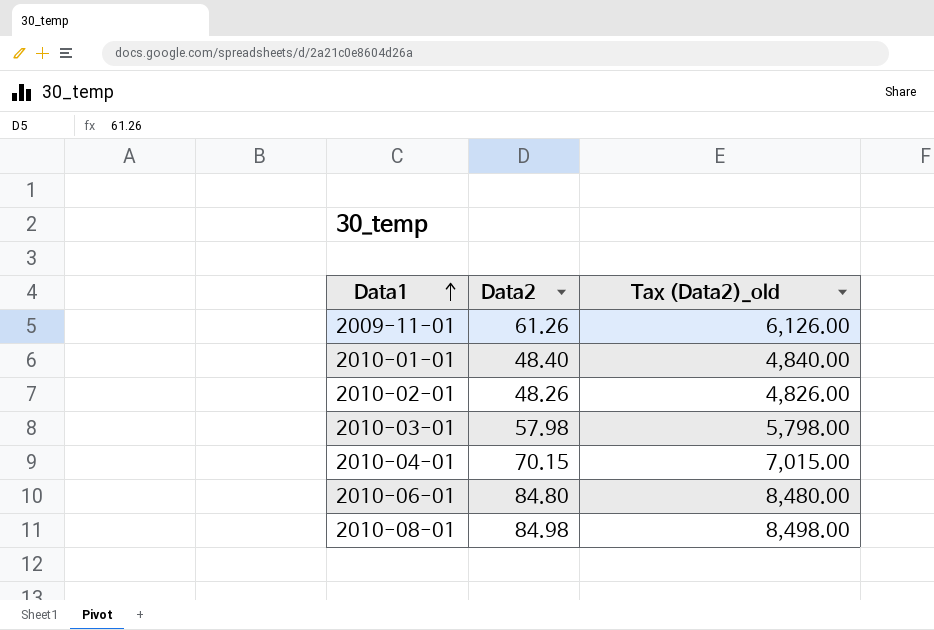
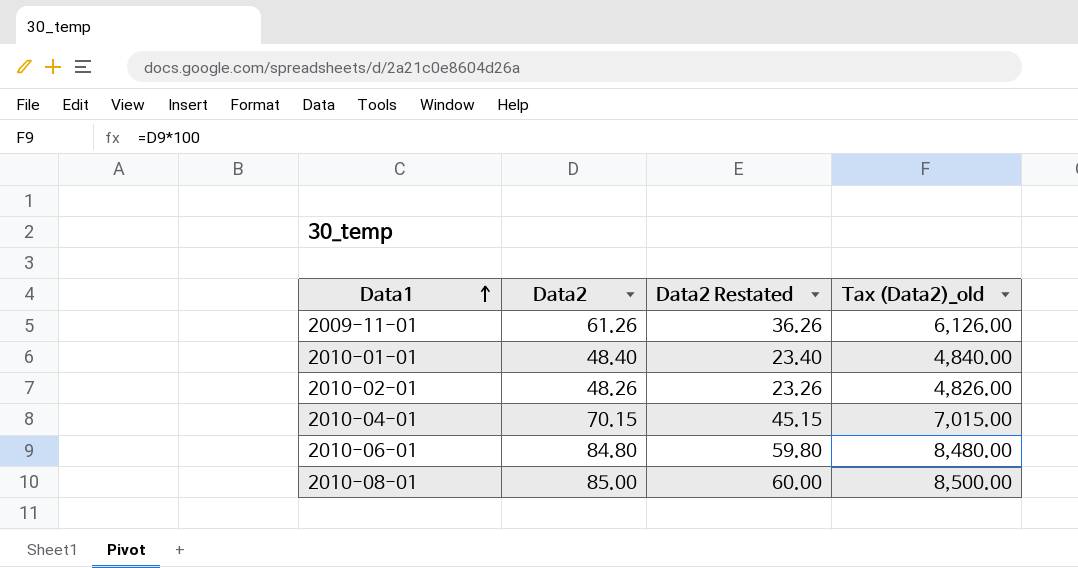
column Data2 Restated | formula: none -> [Data2] - 25
row 2010-03-01: 57.98 | 5,798.00 -> none
2010-08-01 | Data2: 84.98 -> 85.00
2010-08-01 | Tax (Data2)_old: 8,498.00 -> 8,500.00

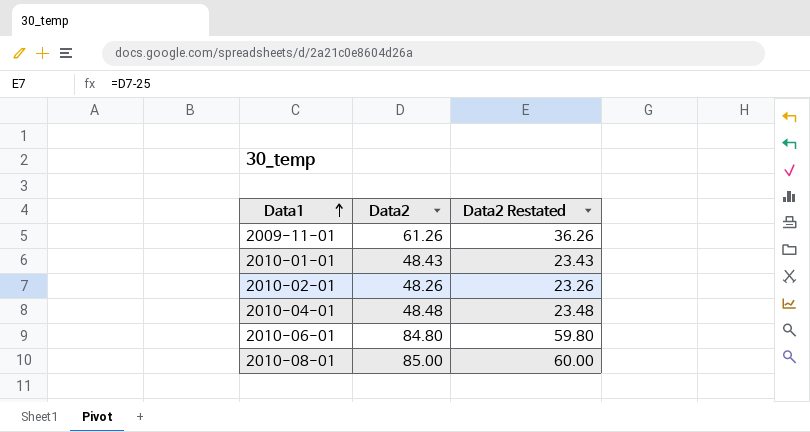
column Tax (Data2)_old | formula: [Data2] * 100 -> none
2010-01-01 | Data2: 48.40 -> 48.43
2010-01-01 | Data2 Restated: 23.40 -> 23.43
2010-04-01 | Data2: 70.15 -> 48.48
2010-04-01 | Data2 Restated: 45.15 -> 23.48

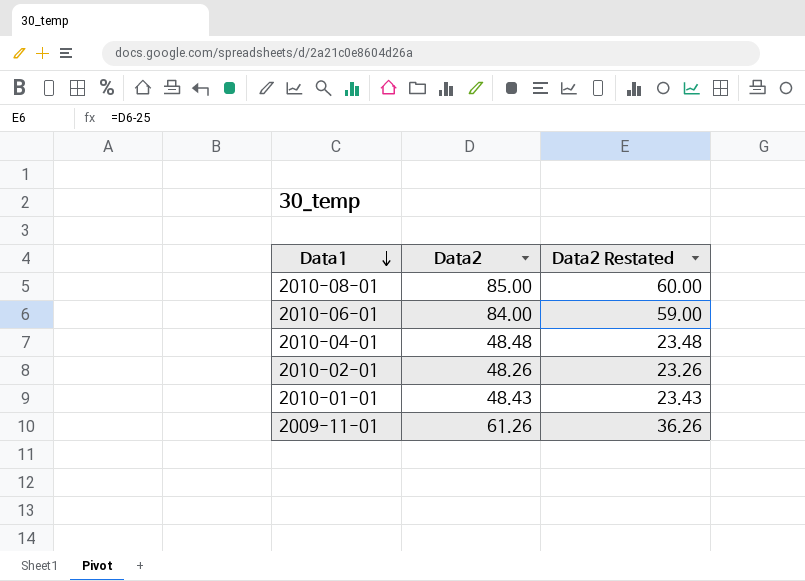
row order: Data1 ascending -> Data1 descending
2010-06-01 | Data2: 84.80 -> 84.00
2010-06-01 | Data2 Restated: 59.80 -> 59.00

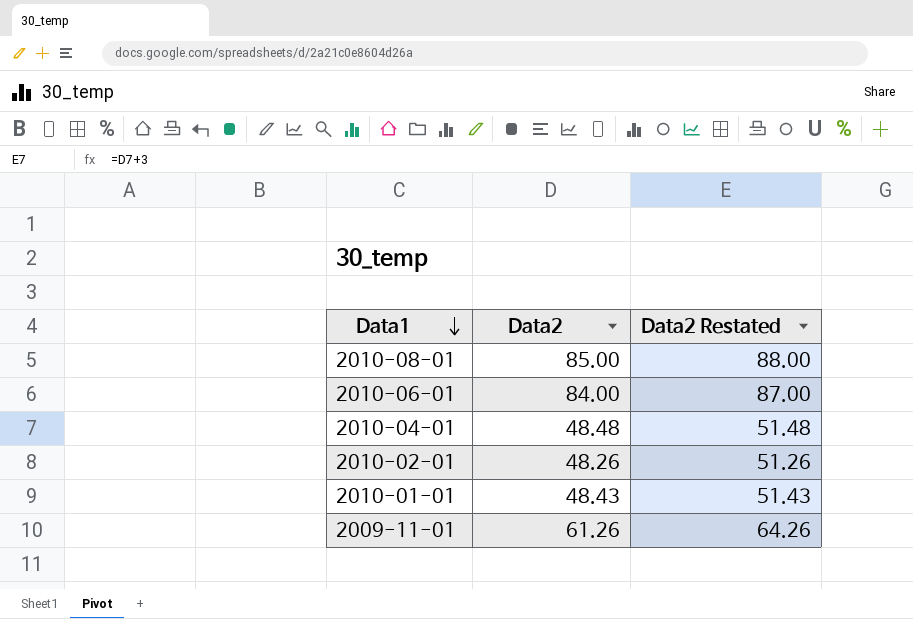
column Data2 Restated | formula: [Data2] - 25 -> [Data2] + 3

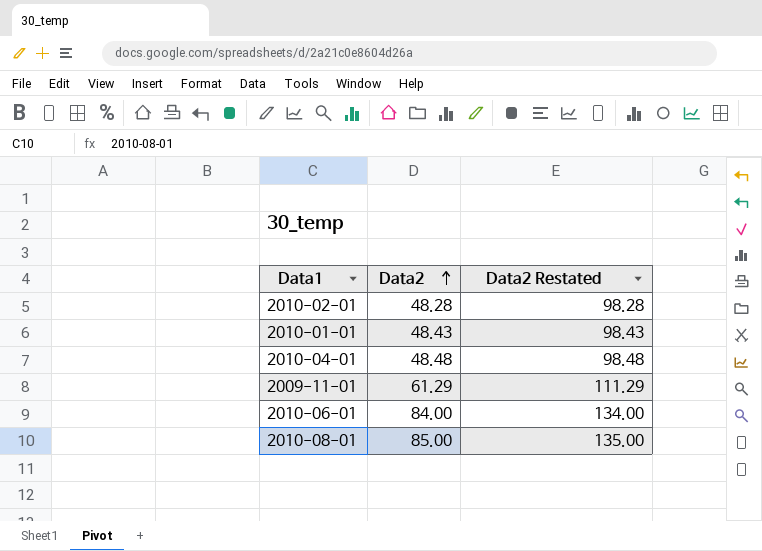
row order: Data1 descending -> Data2 ascending
column Data2 Restated | formula: [Data2] + 3 -> [Data2] + 50
2010-02-01 | Data2: 48.26 -> 48.28
2009-11-01 | Data2: 61.26 -> 61.29

